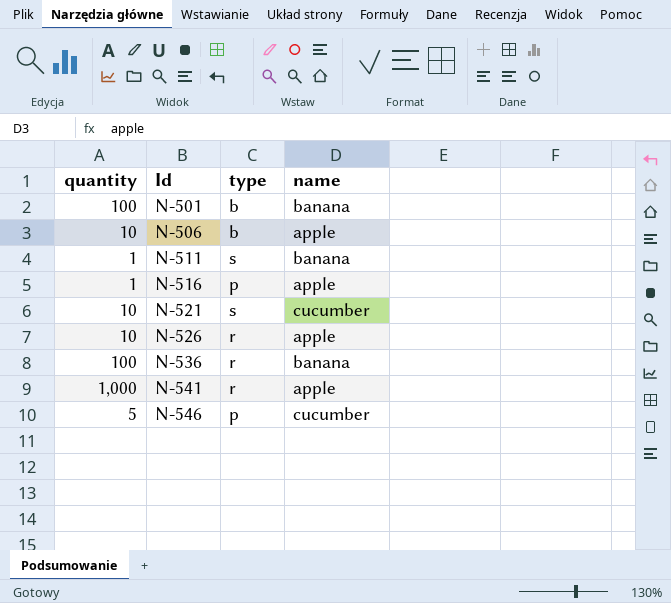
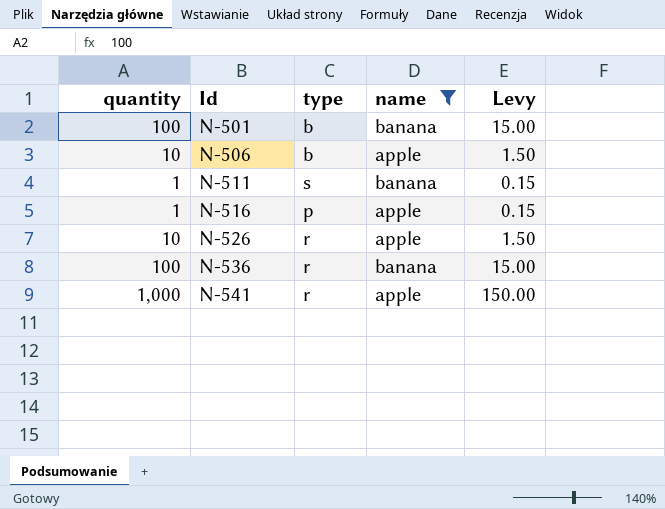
filter: none -> name != cucumber
column Levy | formula: none -> [quantity] * 0.15

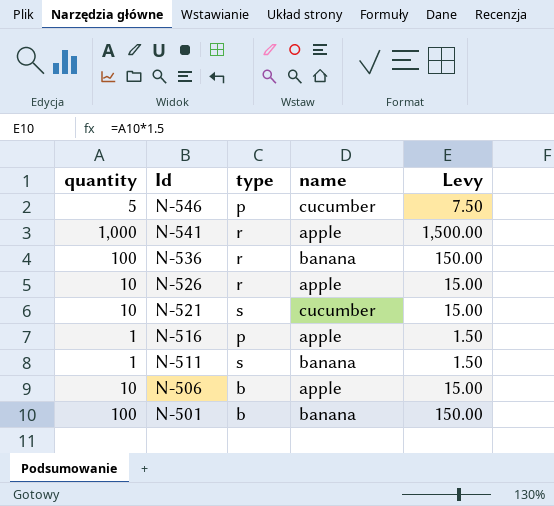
filter: name != cucumber -> none
row order: Id ascending -> Id descending
column Levy | formula: [quantity] * 0.15 -> [quantity] * 1.5

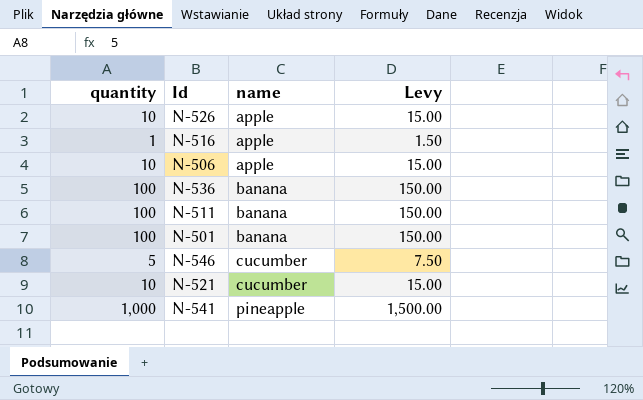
row order: Id descending -> name ascending
column type | position: 3 -> none
N-511 | quantity: 1 -> 100
N-511 | Levy: 1.50 -> 150.00
N-541 | name: apple -> pineapple

